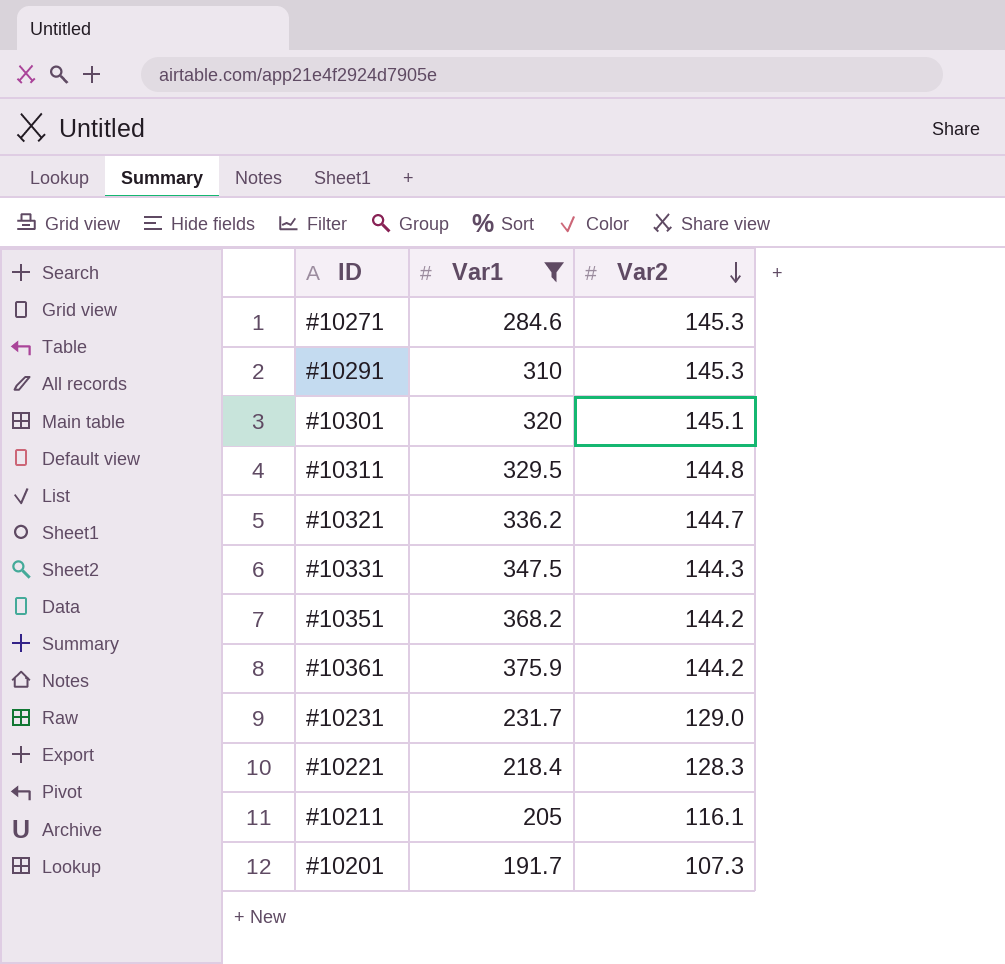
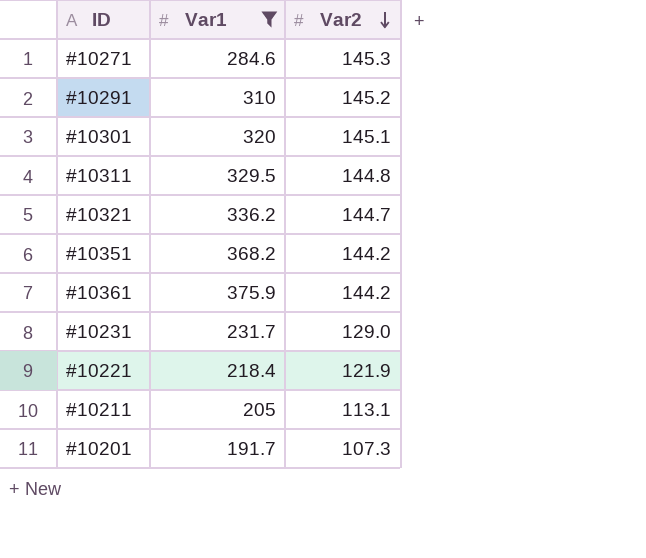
row #10331: 347.5 | 144.3 -> none
#10291 | Var2: 145.3 -> 145.2
#10221 | Var2: 128.3 -> 121.9
#10211 | Var2: 116.1 -> 113.1

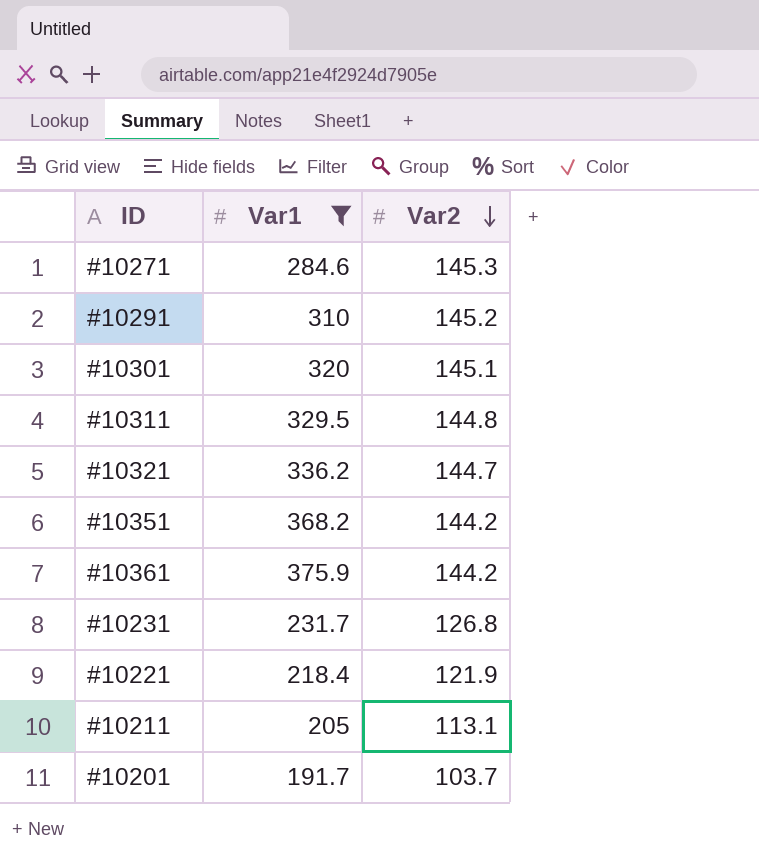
#10231 | Var2: 129.0 -> 126.8
#10201 | Var2: 107.3 -> 103.7

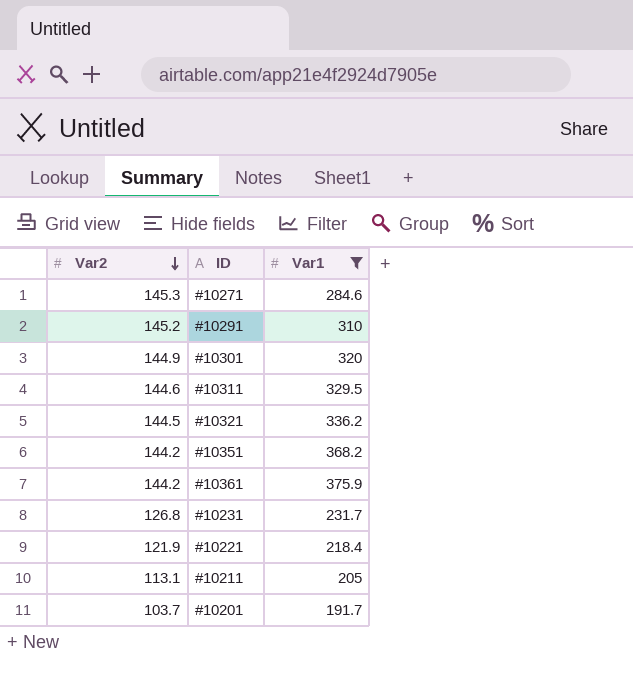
column Var2 | position: 3 -> 1
#10301 | Var2: 145.1 -> 144.9
#10311 | Var2: 144.8 -> 144.6
#10321 | Var2: 144.7 -> 144.5

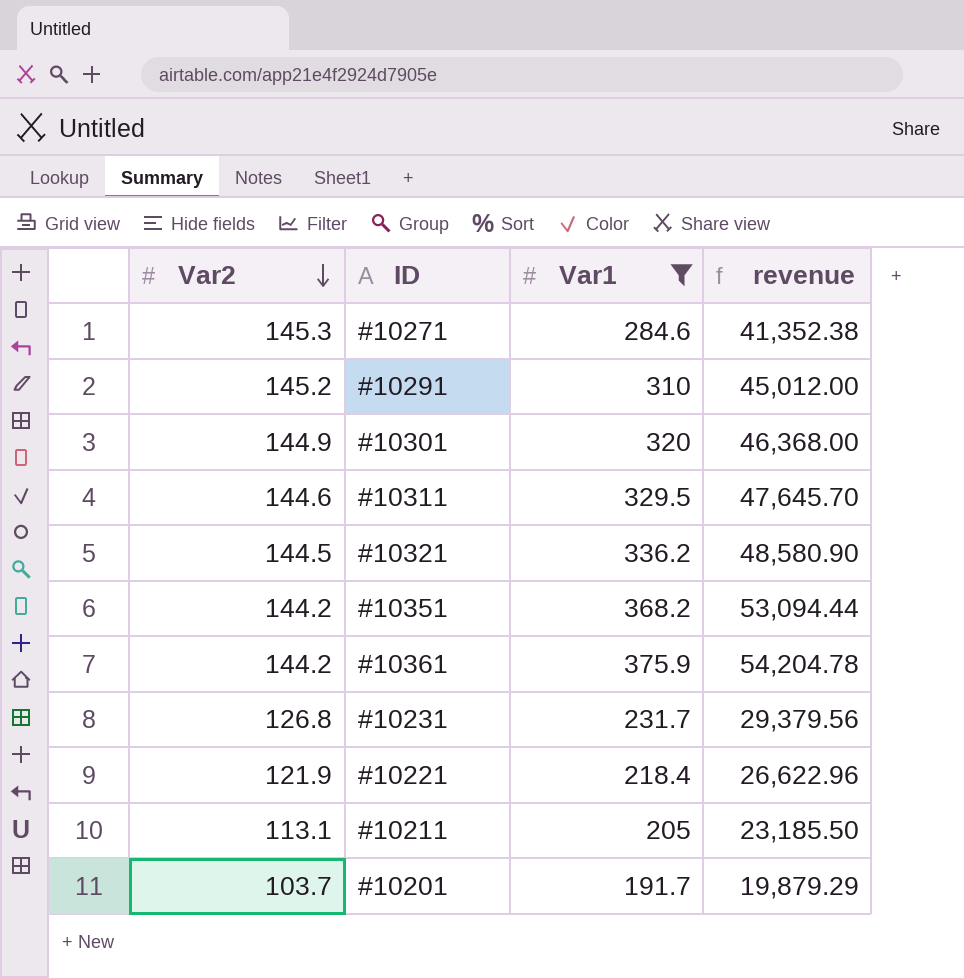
column revenue | formula: none -> [Var2] * [Var1]

